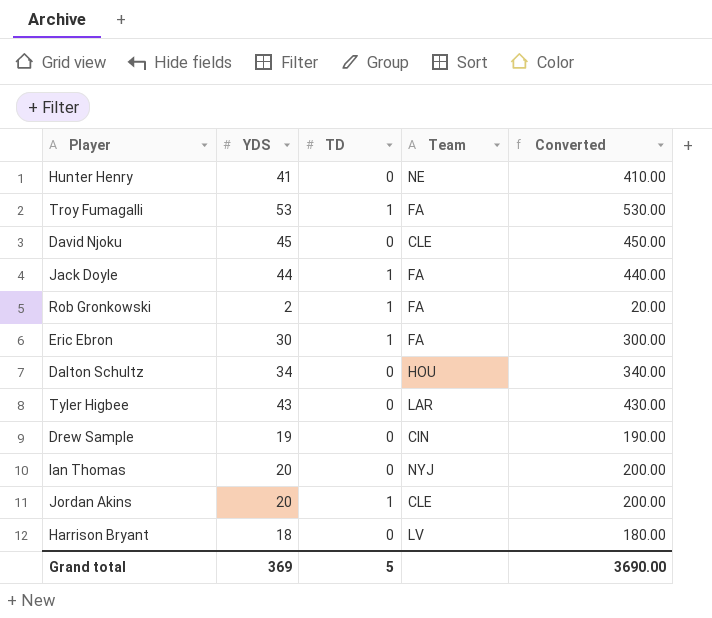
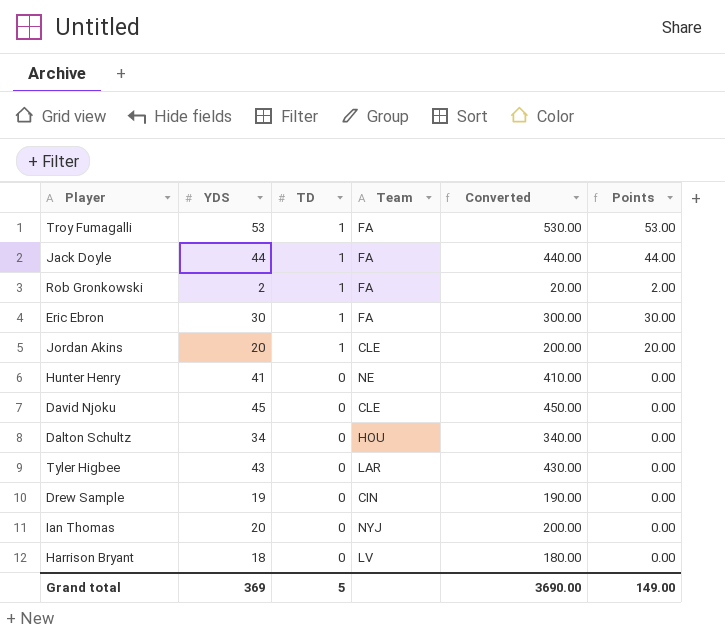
row order: none -> TD descending
column Points | formula: none -> [YDS] * [TD]

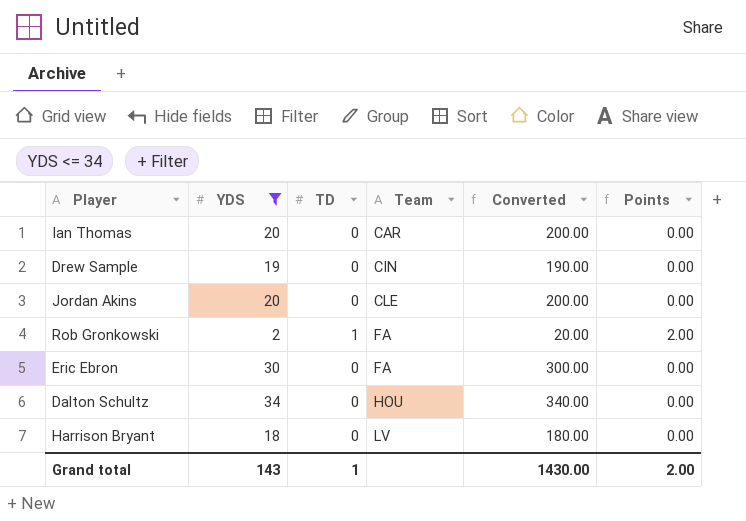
filter: none -> YDS <= 34
row order: TD descending -> Team ascending
Ian Thomas | Team: NYJ -> CAR
Jordan Akins | TD: 1 -> 0
Jordan Akins | Points: 20.00 -> 0.00
Eric Ebron | TD: 1 -> 0
Eric Ebron | Points: 30.00 -> 0.00
Grand total | YDS: 369 -> 143
Grand total | TD: 5 -> 1
Grand total | Converted: 3690.00 -> 1430.00
Grand total | Points: 149.00 -> 2.00

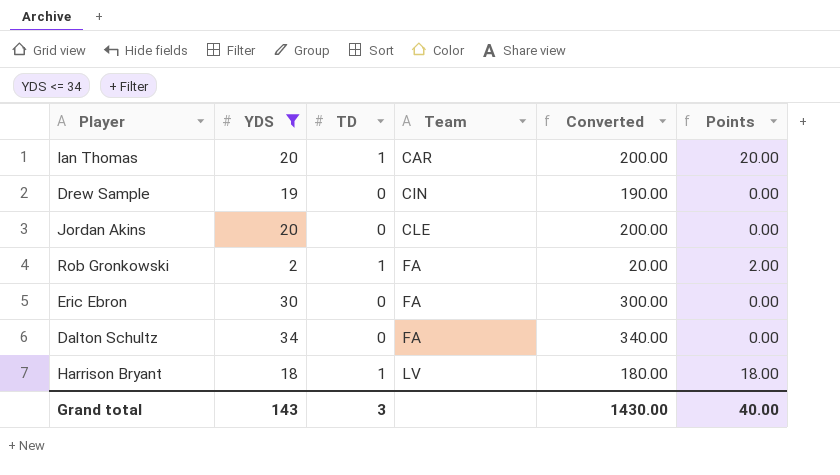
Ian Thomas | TD: 0 -> 1
Ian Thomas | Points: 0.00 -> 20.00
Dalton Schultz | Team: HOU -> FA
Harrison Bryant | TD: 0 -> 1
Harrison Bryant | Points: 0.00 -> 18.00
Grand total | TD: 1 -> 3
Grand total | Points: 2.00 -> 40.00

